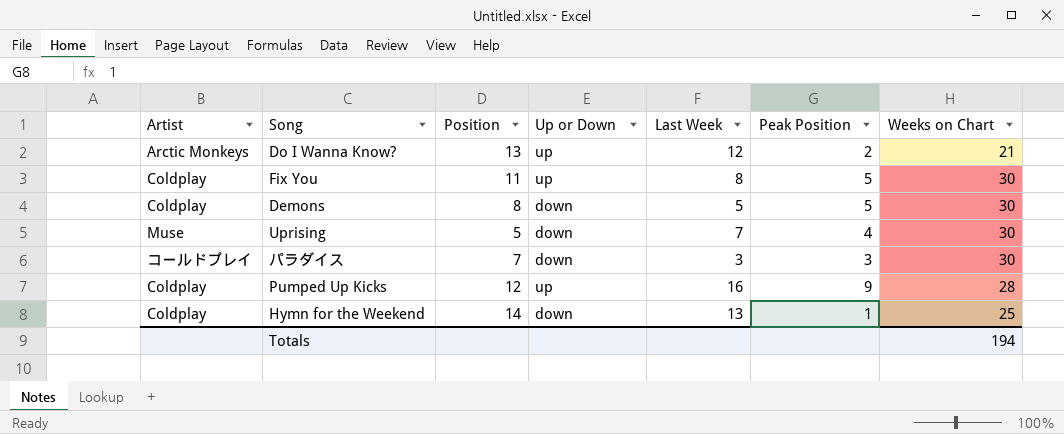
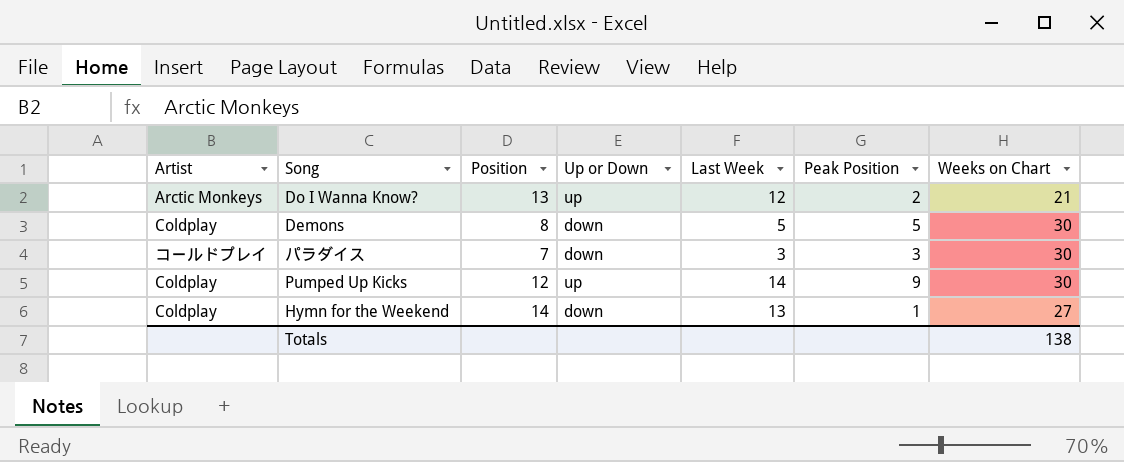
row Fix You: Coldplay | 11 | up | 8 | 5 | 30 -> none
row Uprising: Muse | 5 | down | 7 | 4 | 30 -> none
Pumped Up Kicks | Last Week: 16 -> 14
Pumped Up Kicks | Weeks on Chart: 28 -> 30
Hymn for the Weekend | Weeks on Chart: 25 -> 27
Totals | Weeks on Chart: 194 -> 138

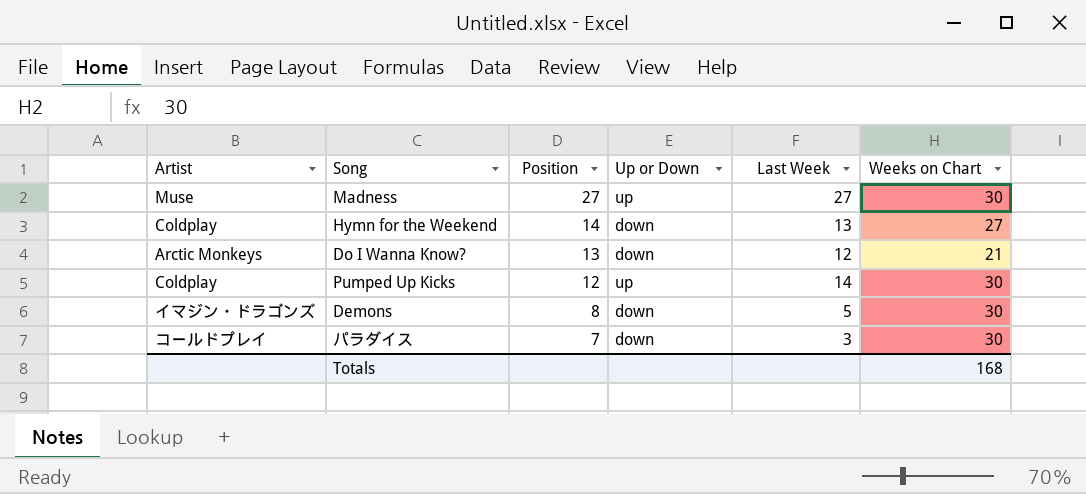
row order: none -> Position descending
column Peak Position | position: 6 -> none
row Madness: none -> Muse | 27 | up | 27 | 30
Do I Wanna Know? | Up or Down: up -> down
Demons | Artist: Coldplay -> イマジン・ドラゴンズ
Totals | Weeks on Chart: 138 -> 168

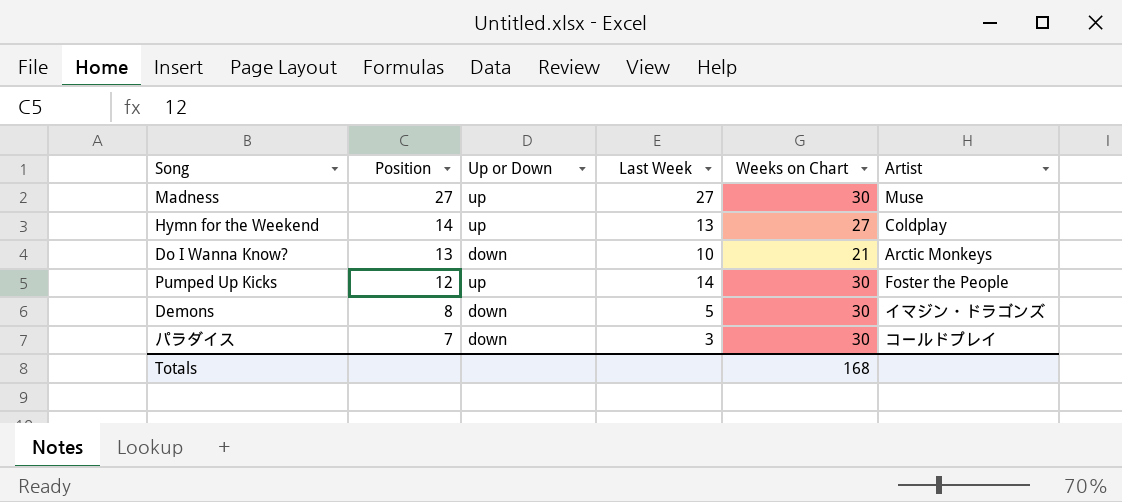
column Artist | position: 1 -> 6
Hymn for the Weekend | Up or Down: down -> up
Do I Wanna Know? | Last Week: 12 -> 10
Pumped Up Kicks | Artist: Coldplay -> Foster the People

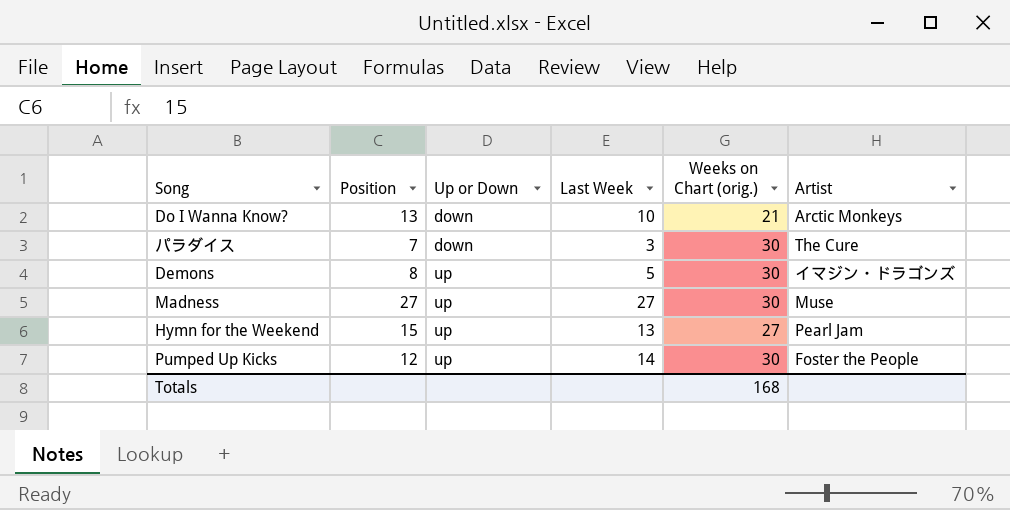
row order: Position descending -> Up or Down ascending
column name: Weeks on Chart -> Weeks on Chart (orig.)
パラダイス | Artist: コールドプレイ -> The Cure
Demons | Up or Down: down -> up
Hymn for the Weekend | Position: 14 -> 15
Hymn for the Weekend | Artist: Coldplay -> Pearl Jam

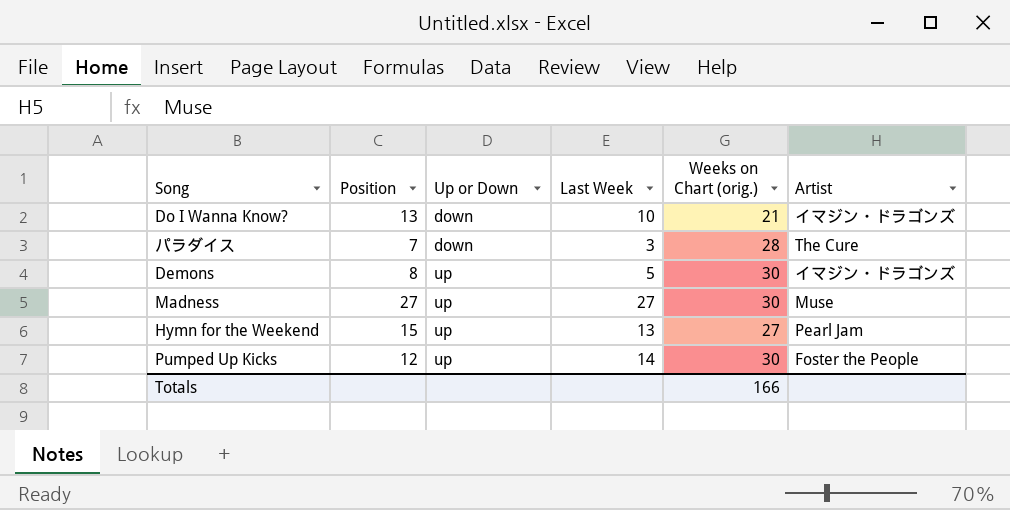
Do I Wanna Know? | Artist: Arctic Monkeys -> イマジン・ドラゴンズ
パラダイス | Weeks on Chart (orig.): 30 -> 28
Totals | Weeks on Chart (orig.): 168 -> 166

